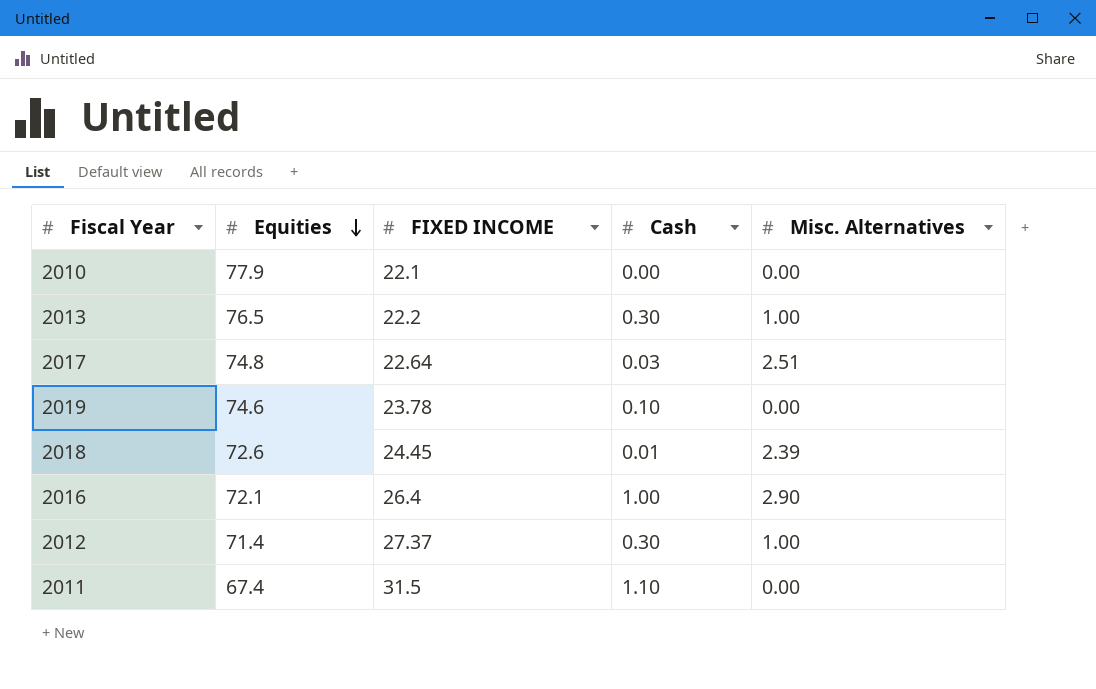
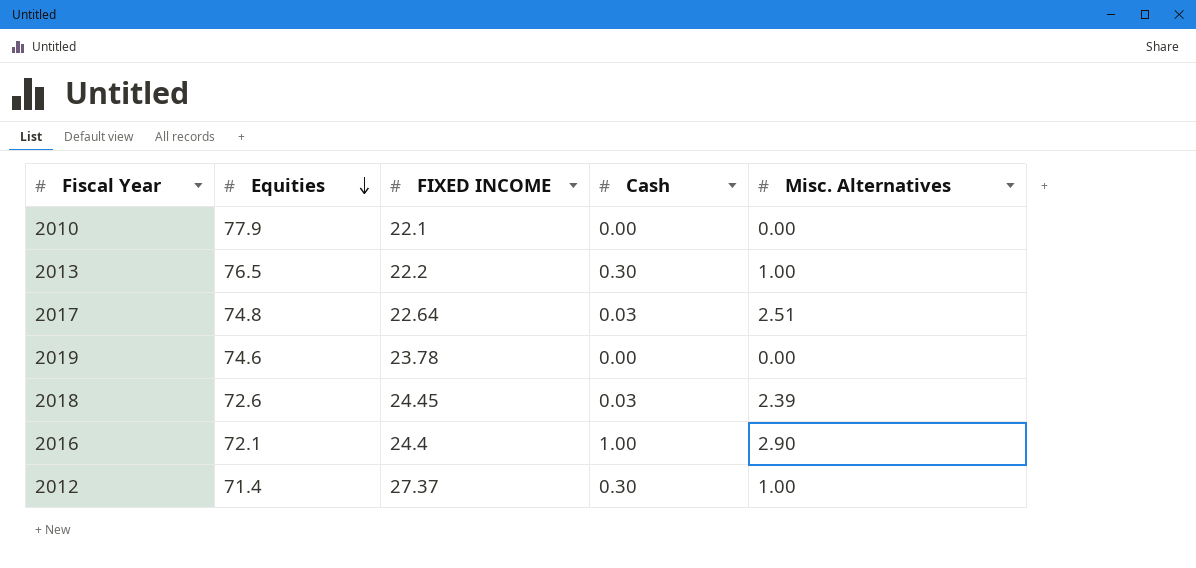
row 2011: 67.4 | 31.5 | 1.10 | 0.00 -> none
2019 | Cash: 0.10 -> 0.00
2018 | Cash: 0.01 -> 0.03
2016 | FIXED INCOME: 26.4 -> 24.4

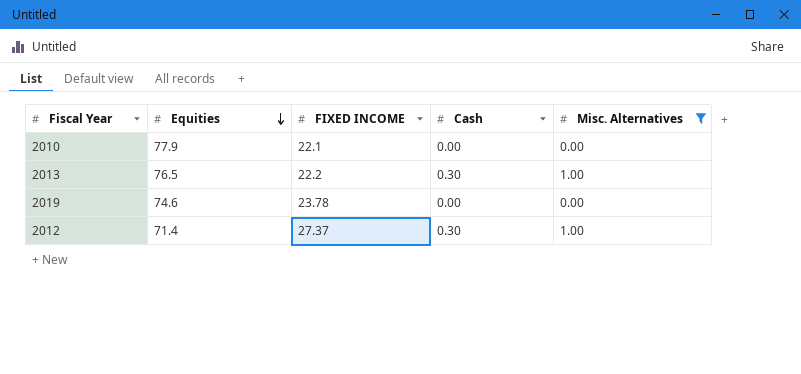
filter: none -> Misc. Alternatives <= 1.00

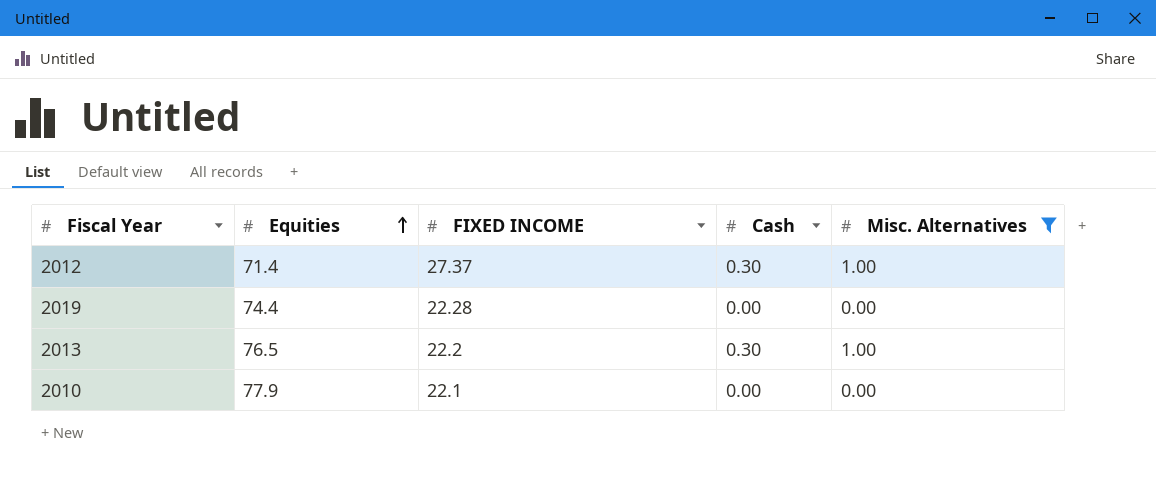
row order: Equities descending -> Equities ascending
2019 | Equities: 74.6 -> 74.4
2019 | FIXED INCOME: 23.78 -> 22.28

